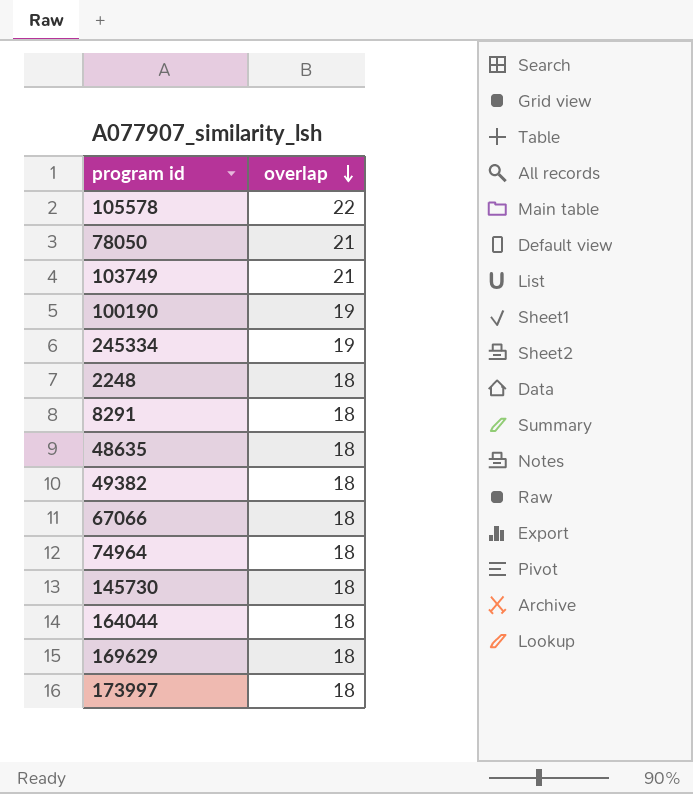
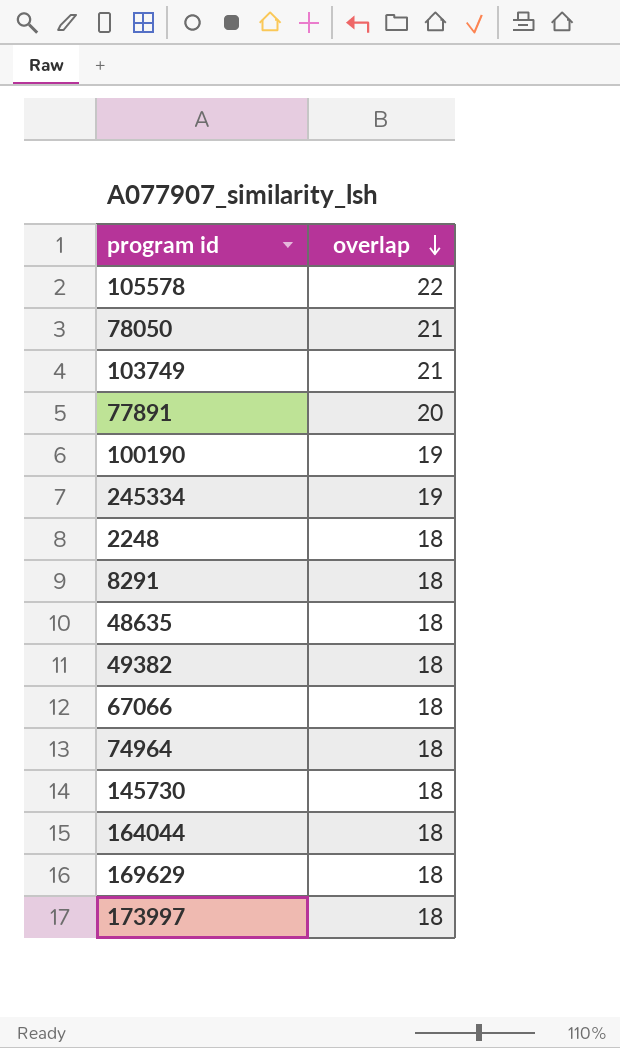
row 77891: none -> 20

